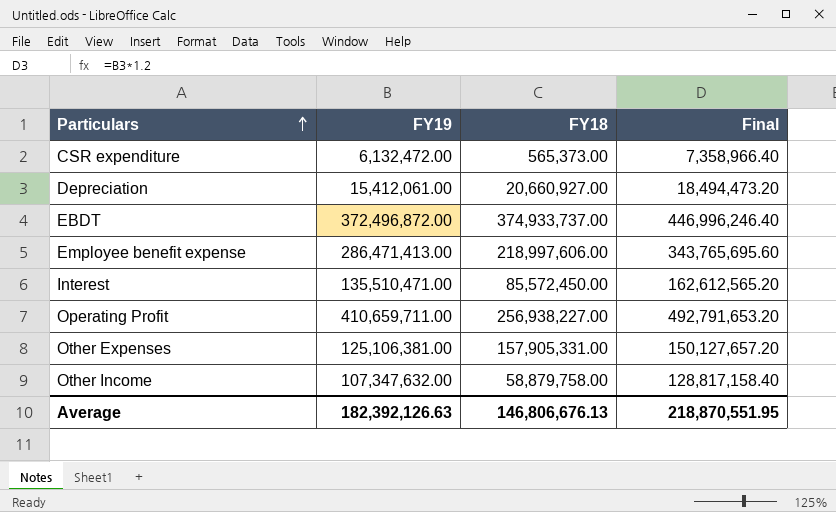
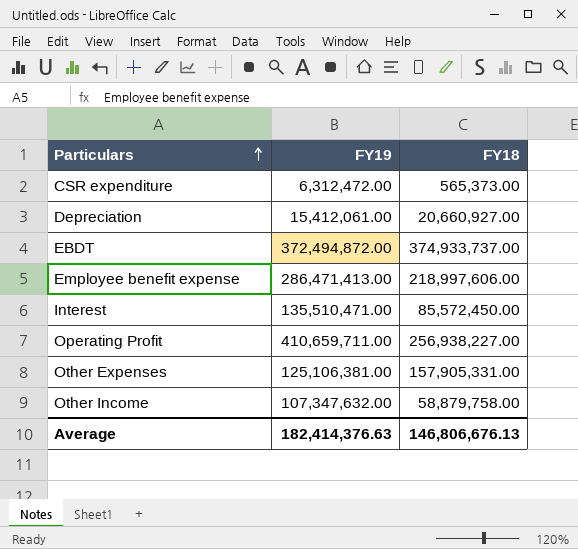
column Final | formula: [FY19] * 1.2 -> none
CSR expenditure | FY19: 6,132,472.00 -> 6,312,472.00
EBDT | FY19: 372,496,872.00 -> 372,494,872.00
Average | FY19: 182,392,126.63 -> 182,414,376.63

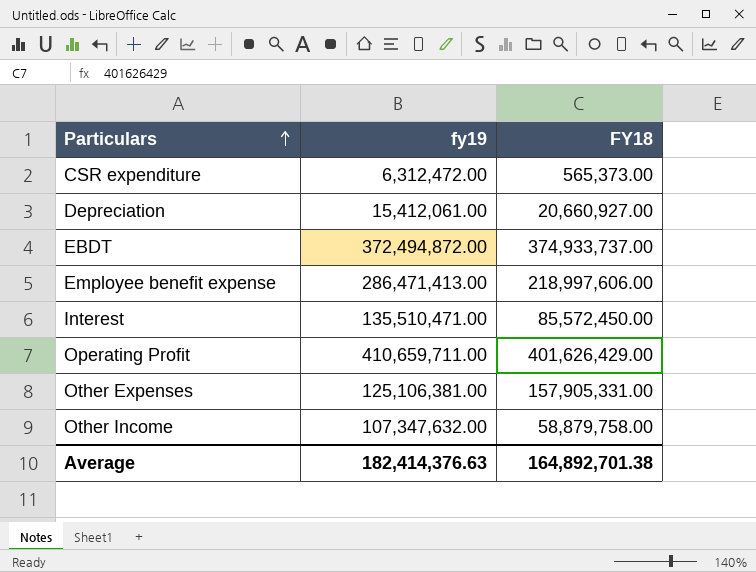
column name: FY19 -> fy19
Operating Profit | FY18: 256,938,227.00 -> 401,626,429.00
Average | FY18: 146,806,676.13 -> 164,892,701.38

